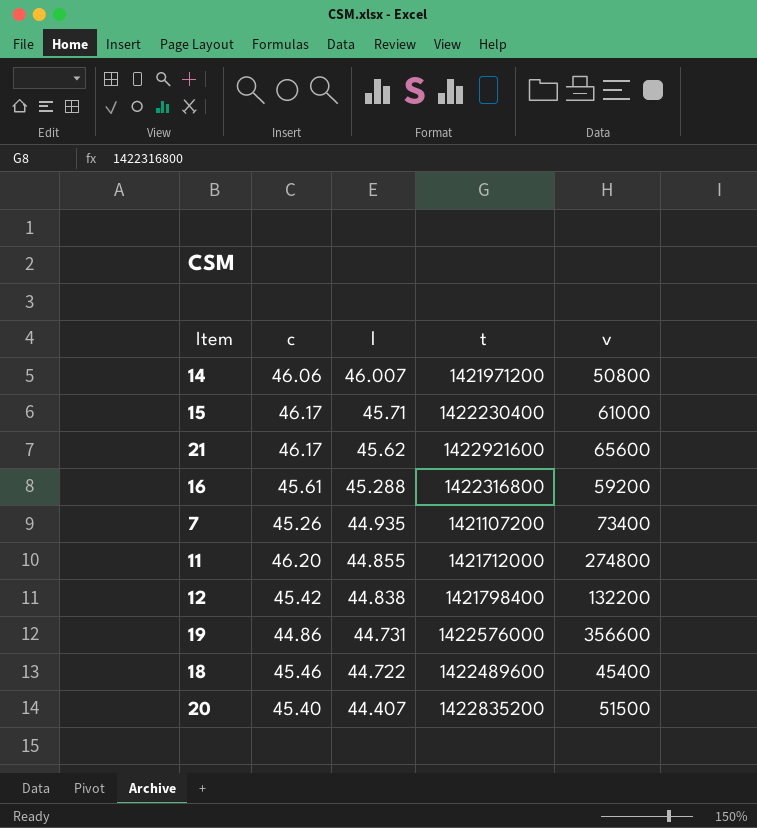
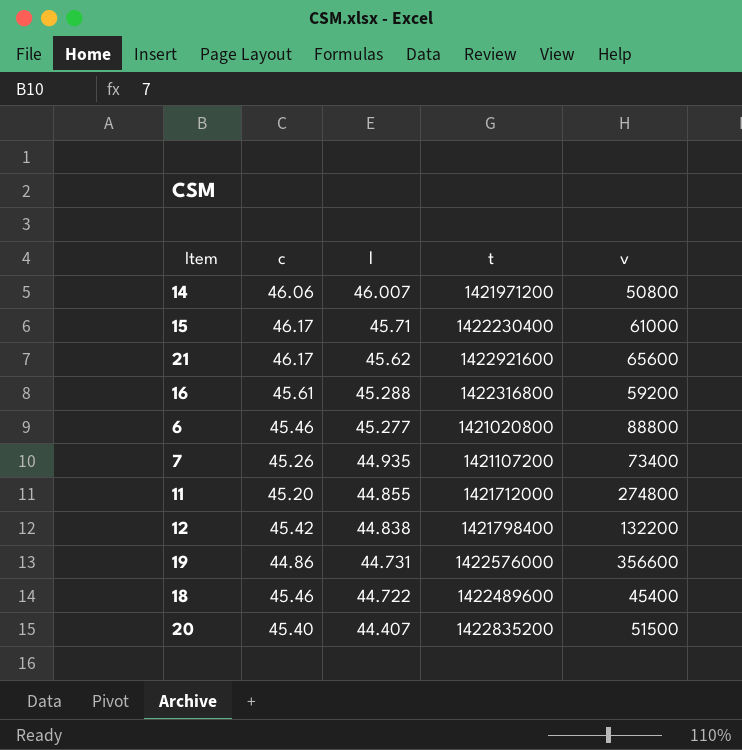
row 6: none -> 45.46 | 45.277 | 1421020800 | 88800
11 | c: 46.20 -> 45.20

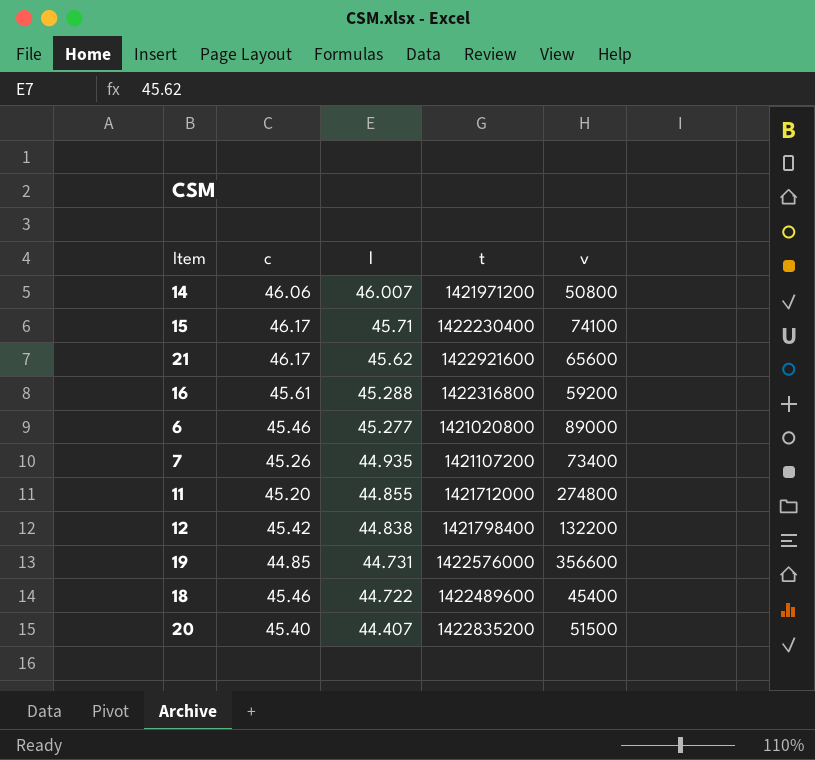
15 | v: 61000 -> 74100
6 | v: 88800 -> 89000
19 | c: 44.86 -> 44.85

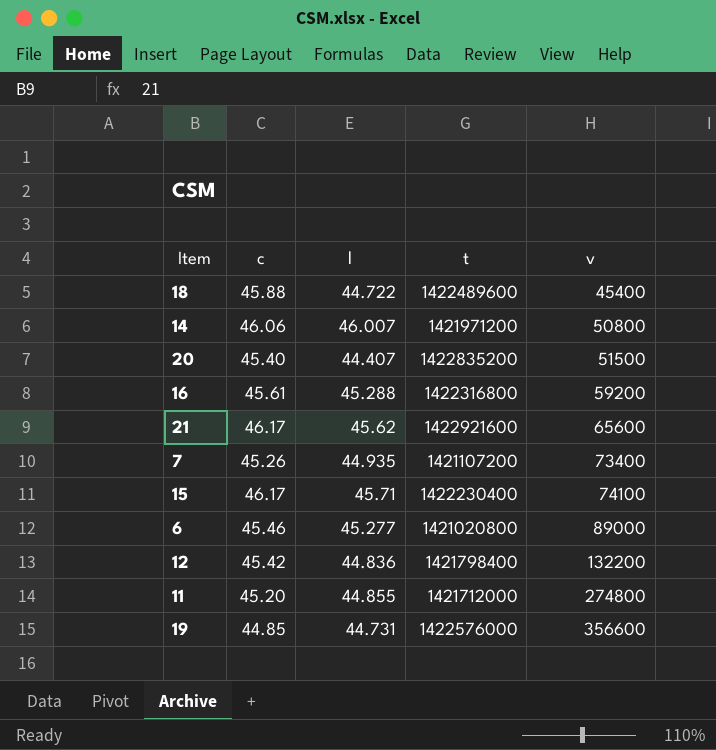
row order: l descending -> v ascending
18 | c: 45.46 -> 45.88
12 | l: 44.838 -> 44.836

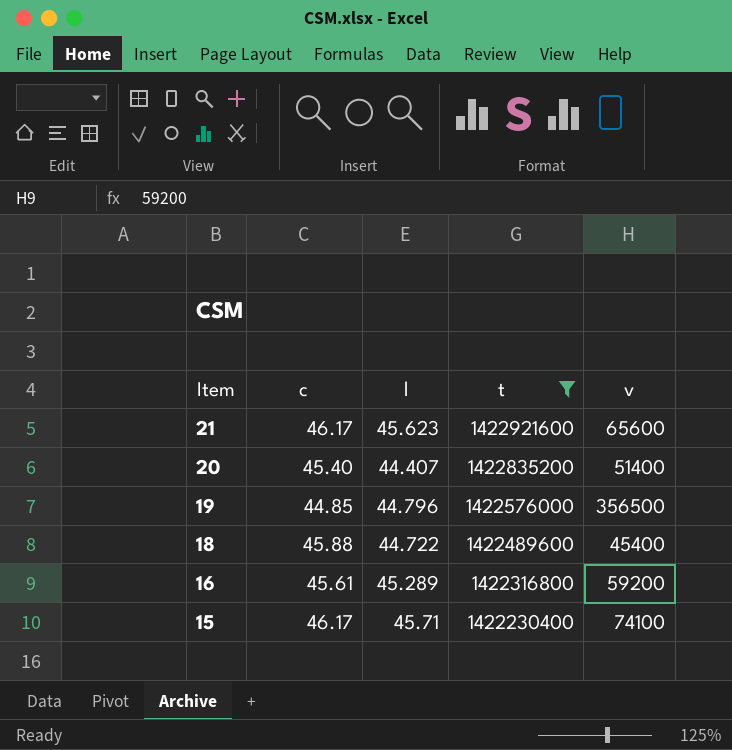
filter: none -> t >= 1422230400
row order: v ascending -> Item descending
21 | l: 45.62 -> 45.623
20 | v: 51500 -> 51400
19 | l: 44.731 -> 44.796
19 | v: 356600 -> 356500
16 | l: 45.288 -> 45.289

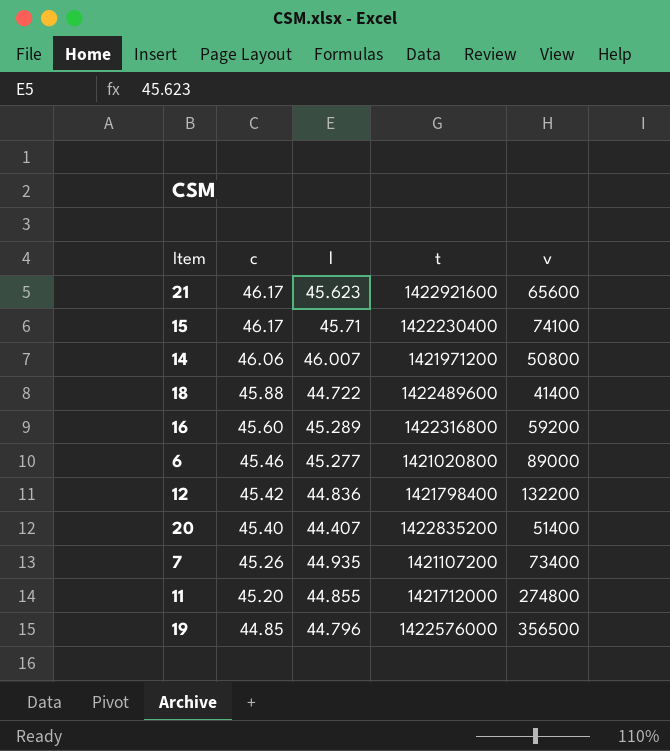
filter: t >= 1422230400 -> none
row order: Item descending -> c descending
18 | v: 45400 -> 41400
16 | c: 45.61 -> 45.60

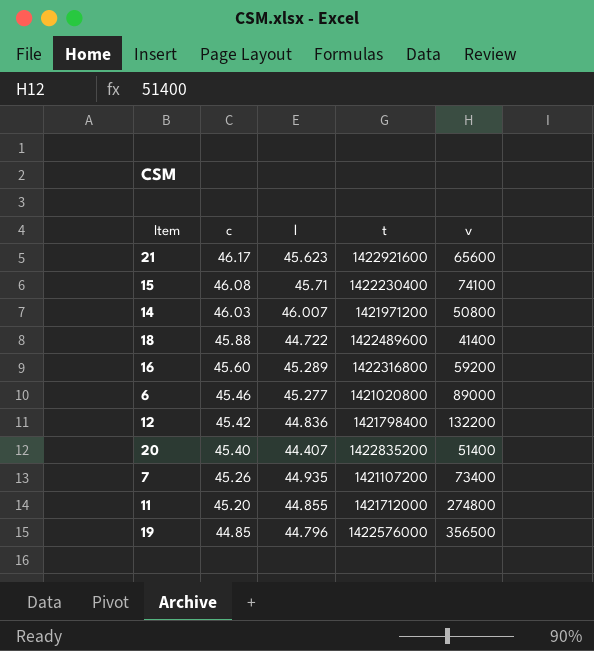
15 | c: 46.17 -> 46.08
14 | c: 46.06 -> 46.03

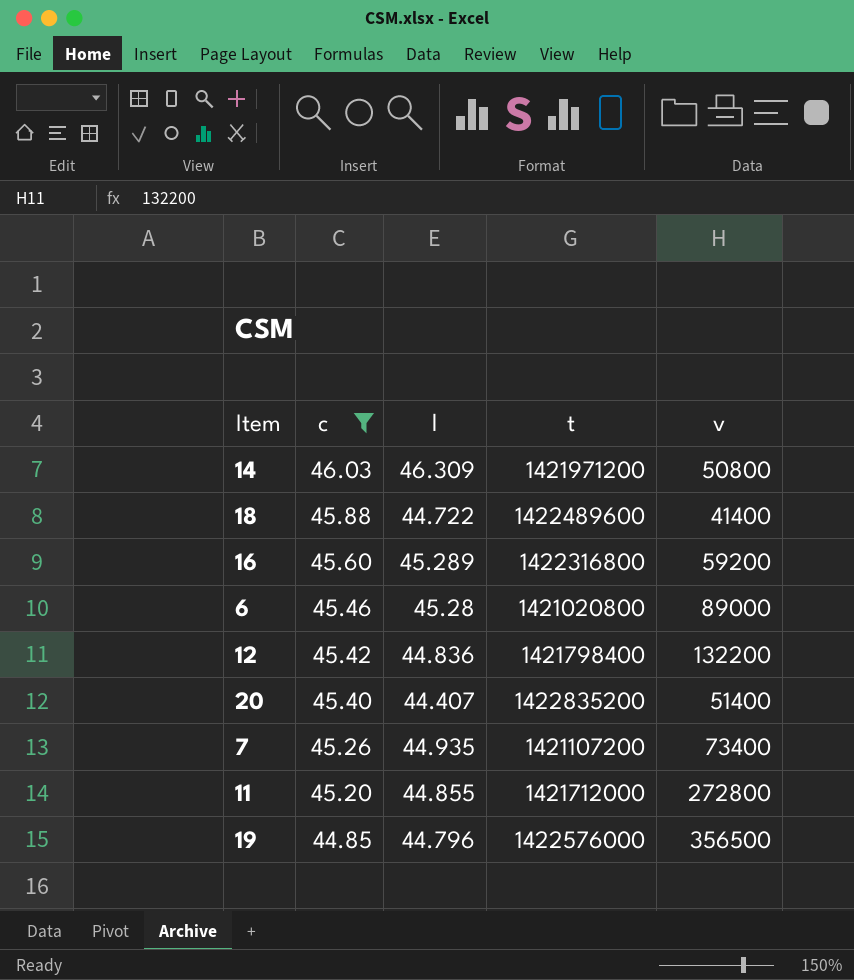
filter: none -> c <= 46.03
14 | l: 46.007 -> 46.309
6 | l: 45.277 -> 45.28
11 | v: 274800 -> 272800

